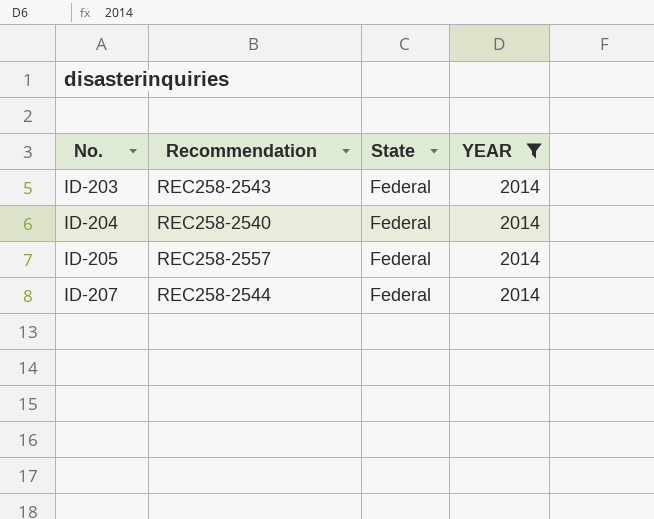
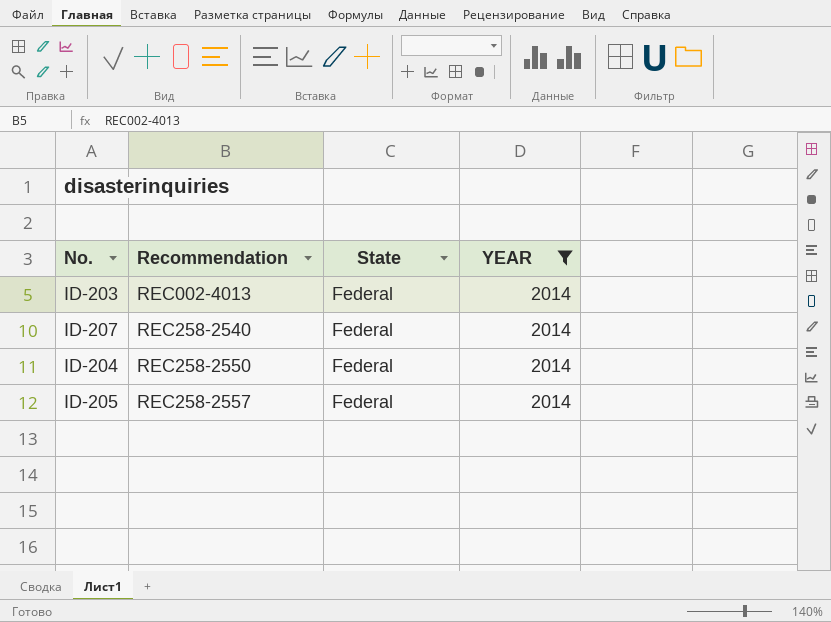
row order: No. ascending -> Recommendation ascending
ID-203 | Recommendation: REC258-2543 -> REC002-4013
ID-207 | Recommendation: REC258-2544 -> REC258-2540
ID-204 | Recommendation: REC258-2540 -> REC258-2550

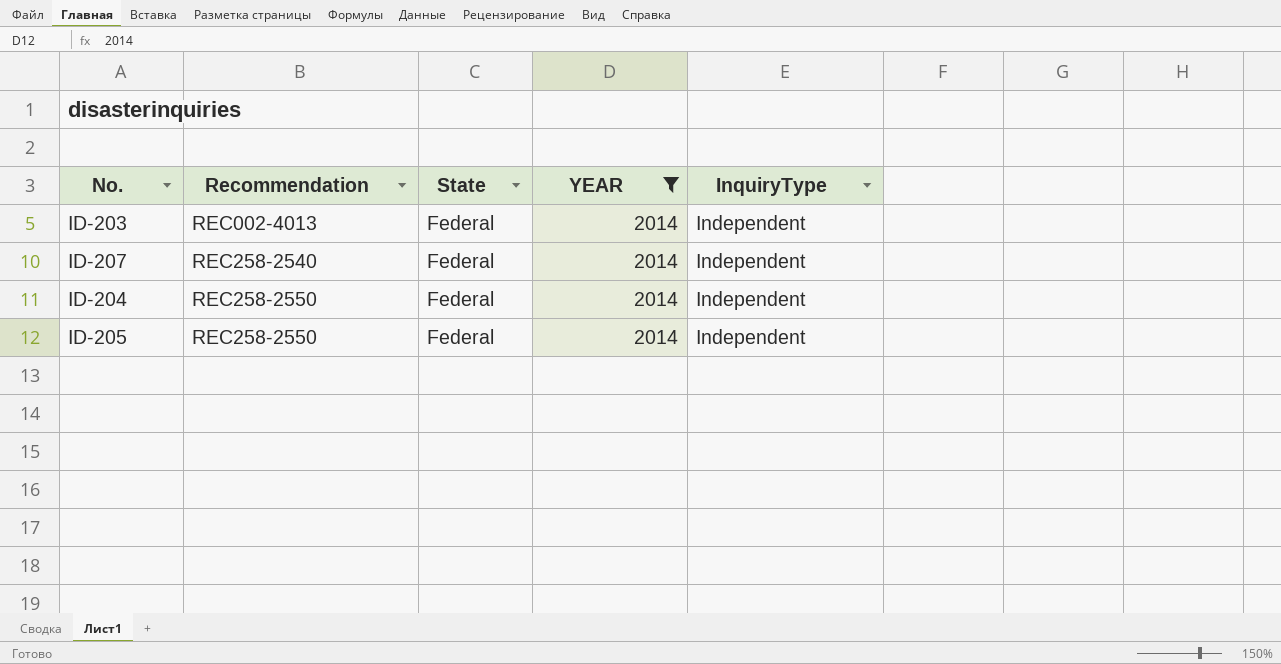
column InquiryType | position: none -> 5
ID-205 | Recommendation: REC258-2557 -> REC258-2550

